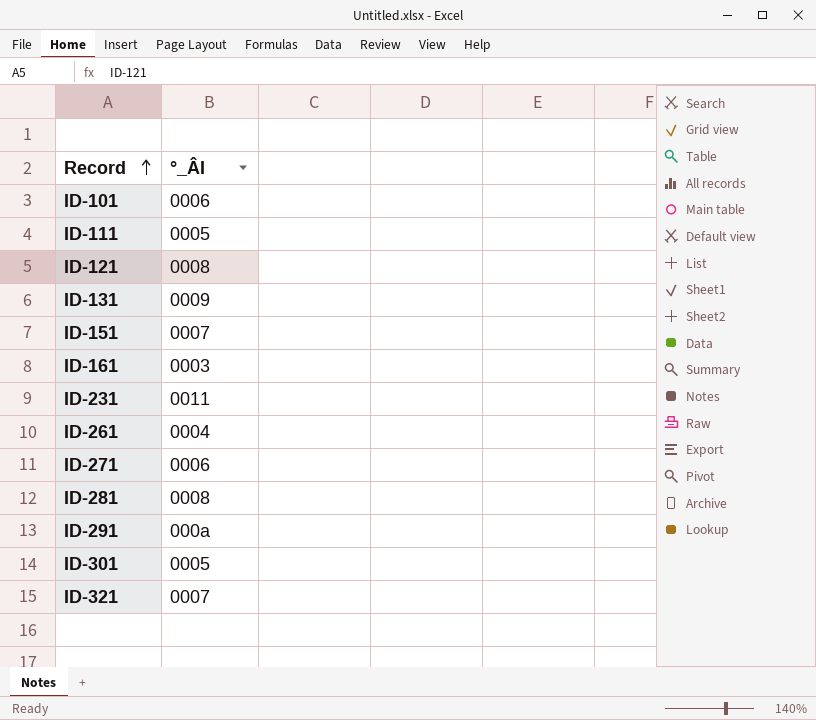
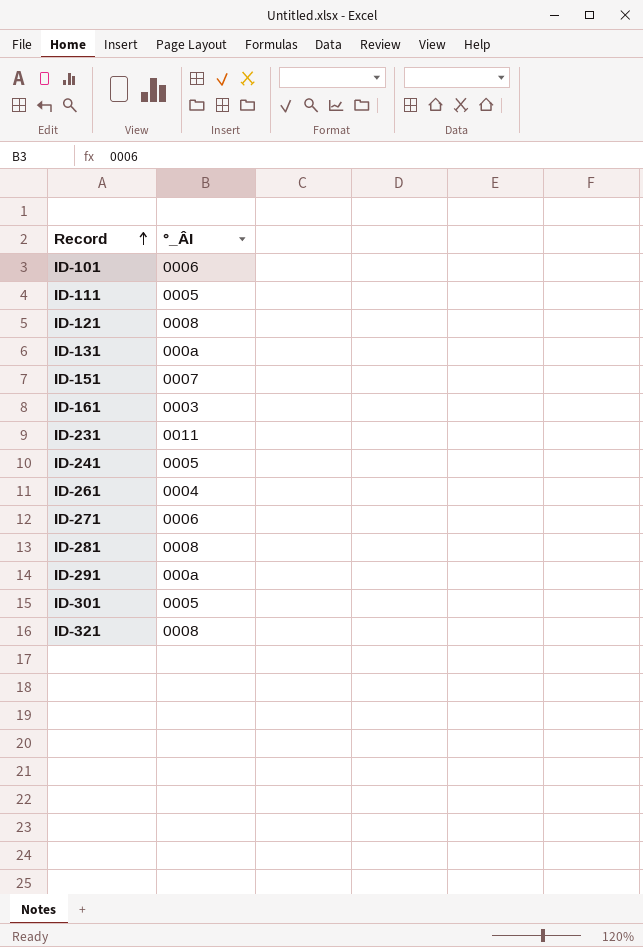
ID-131 | °_ÂI: 0009 -> 000a
row ID-241: none -> 0005
ID-321 | °_ÂI: 0007 -> 0008

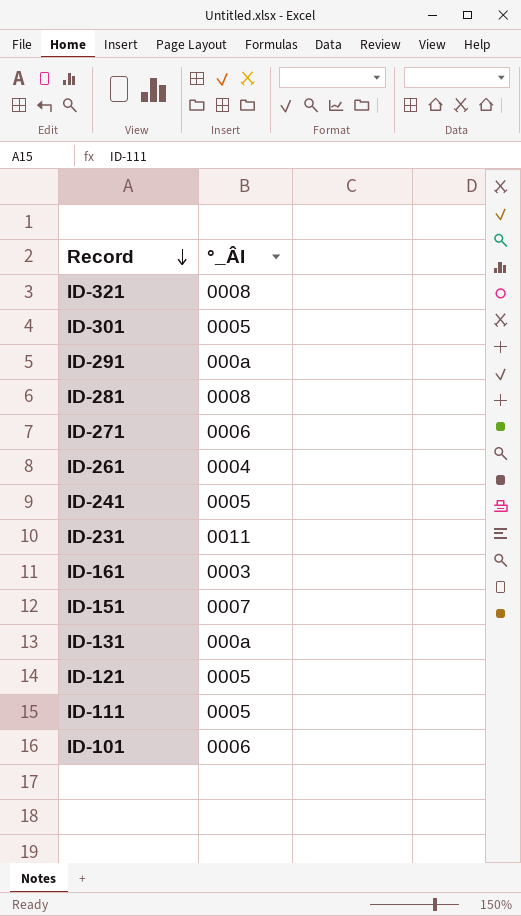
row order: Record ascending -> Record descending
ID-121 | °_ÂI: 0008 -> 0005

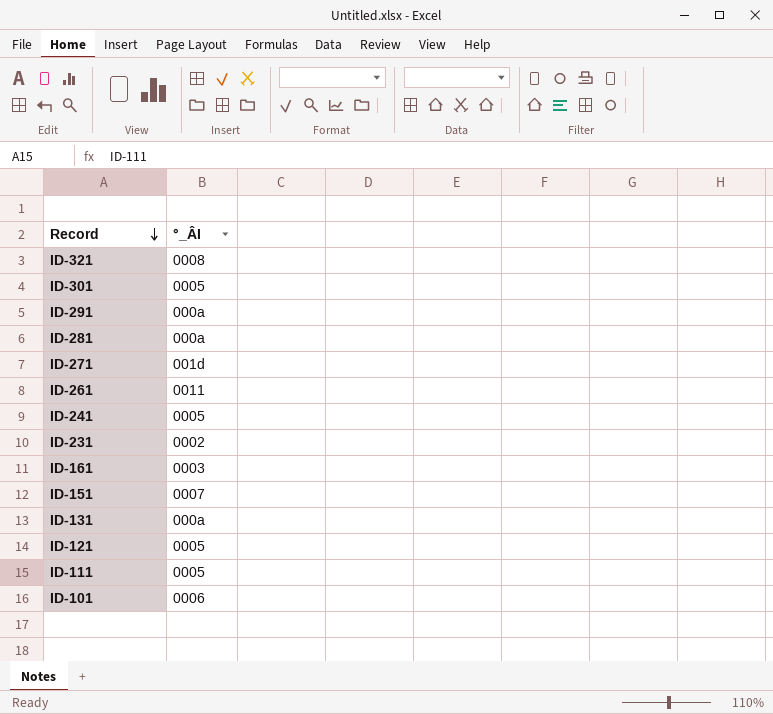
ID-281 | °_ÂI: 0008 -> 000a
ID-271 | °_ÂI: 0006 -> 001d
ID-261 | °_ÂI: 0004 -> 0011
ID-231 | °_ÂI: 0011 -> 0002

